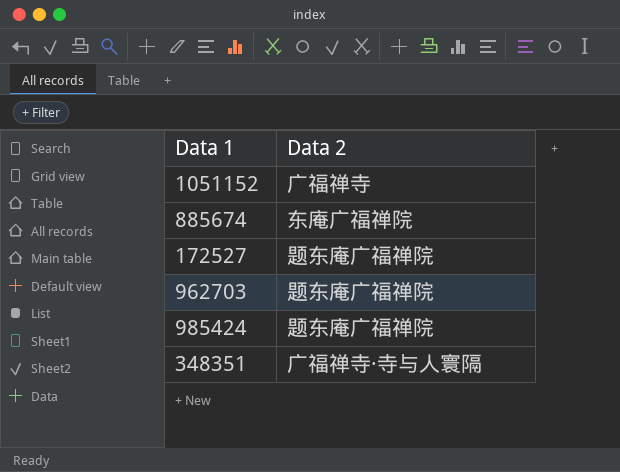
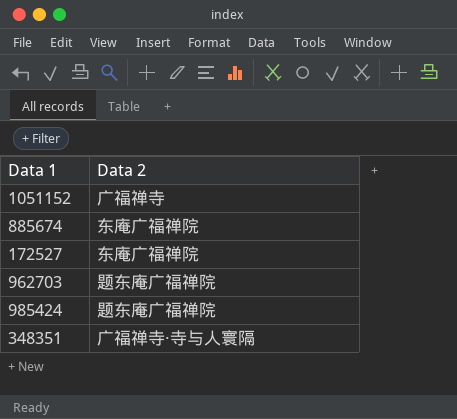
172527 | Data 2: 题东庵广福禅院 -> 东庵广福禅院

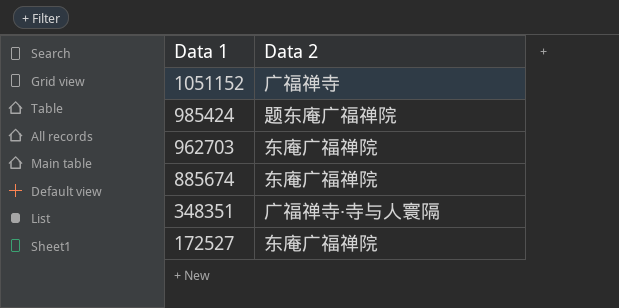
row order: none -> Data 1 descending
962703 | Data 2: 题东庵广福禅院 -> 东庵广福禅院

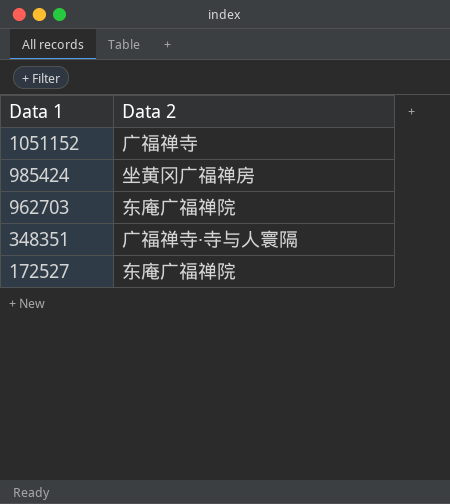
row 885674: 东庵广福禅院 -> none
985424 | Data 2: 题东庵广福禅院 -> 坐黄冈广福禅房

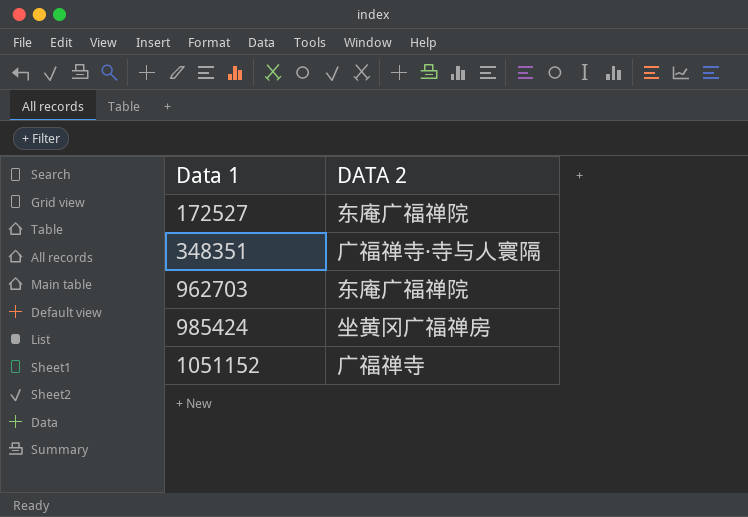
row order: Data 1 descending -> Data 1 ascending
column name: Data 2 -> DATA 2

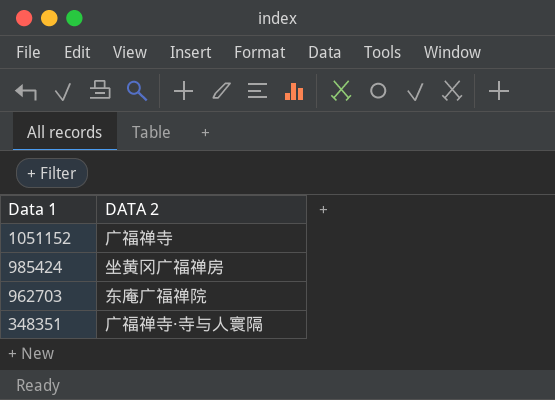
row order: Data 1 ascending -> Data 1 descending
row 172527: 东庵广福禅院 -> none

